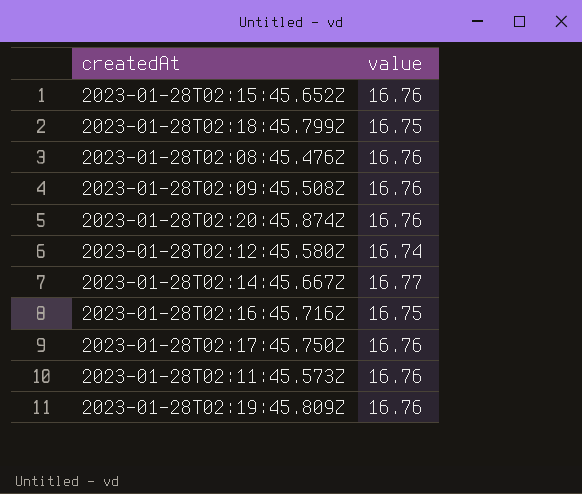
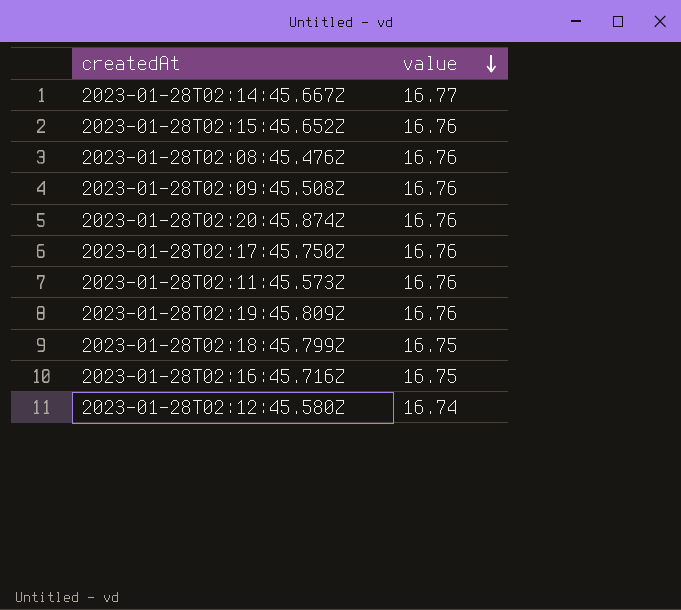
row order: none -> value descending

